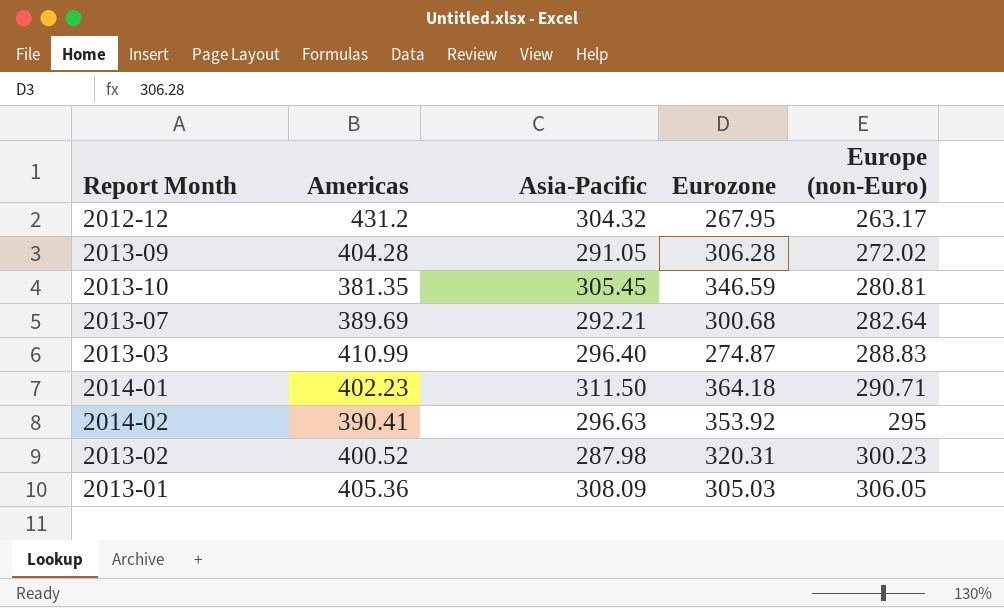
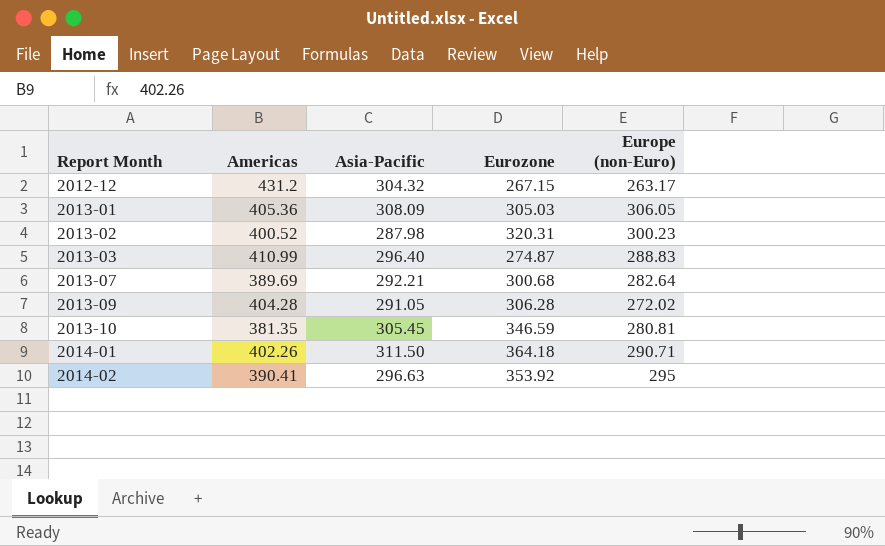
row order: Europe (non-Euro) ascending -> Report Month ascending
2012-12 | Eurozone: 267.95 -> 267.15
2014-01 | Americas: 402.23 -> 402.26

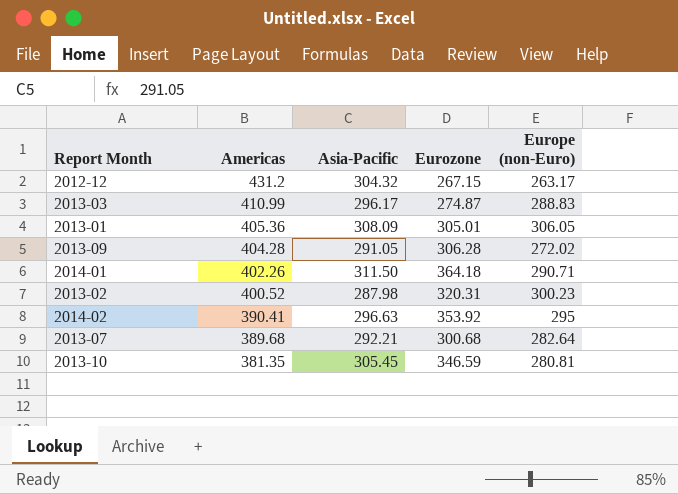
row order: Report Month ascending -> Americas descending
2013-03 | Asia-Pacific: 296.40 -> 296.17
2013-01 | Eurozone: 305.03 -> 305.01
2013-07 | Americas: 389.69 -> 389.68

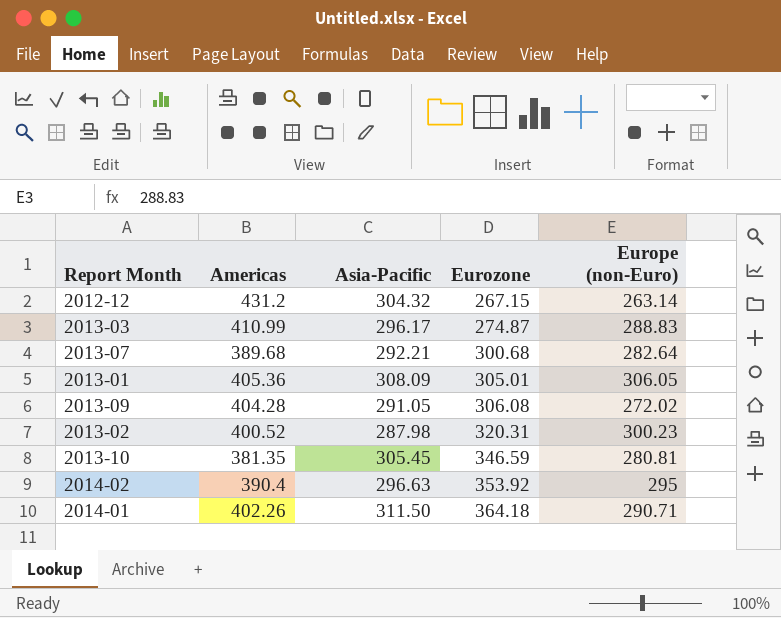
row order: Americas descending -> Eurozone ascending
2012-12 | Europe (non-Euro): 263.17 -> 263.14
2013-09 | Eurozone: 306.28 -> 306.08
2014-02 | Americas: 390.41 -> 390.4

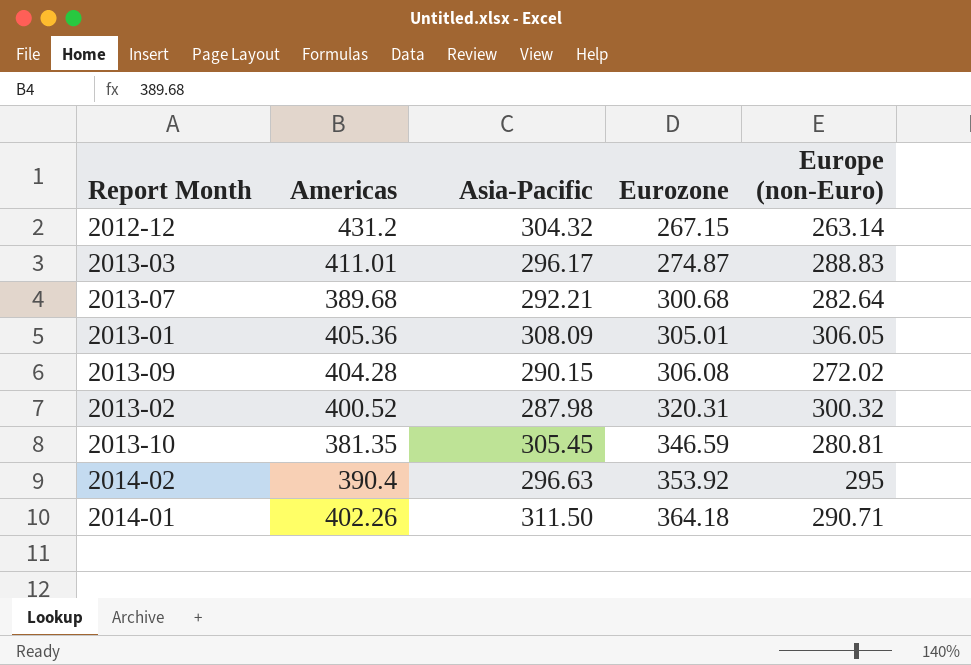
2013-03 | Americas: 410.99 -> 411.01
2013-09 | Asia-Pacific: 291.05 -> 290.15
2013-02 | Europe (non-Euro): 300.23 -> 300.32

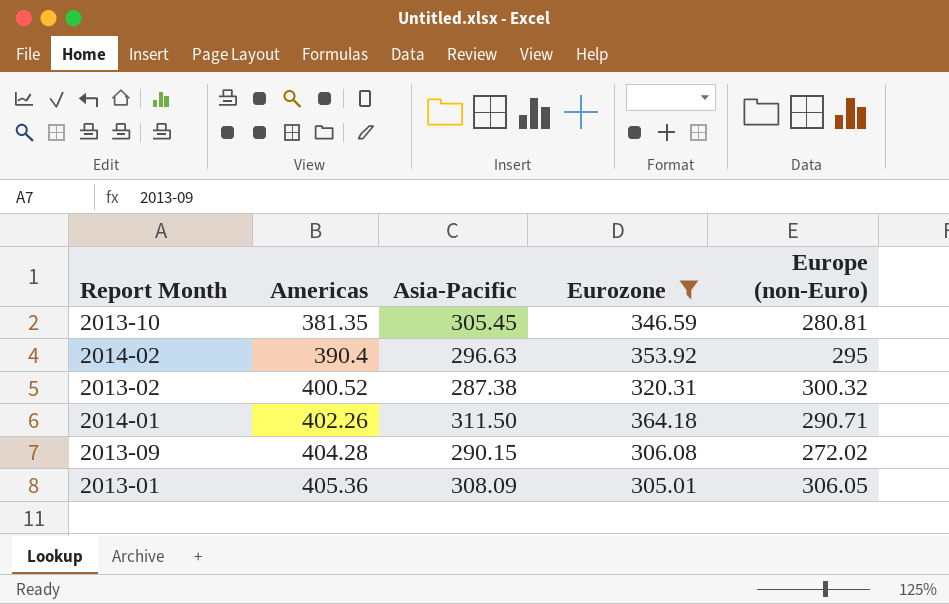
filter: none -> Eurozone >= 305.01
row order: Eurozone ascending -> Americas ascending
2013-02 | Asia-Pacific: 287.98 -> 287.38

